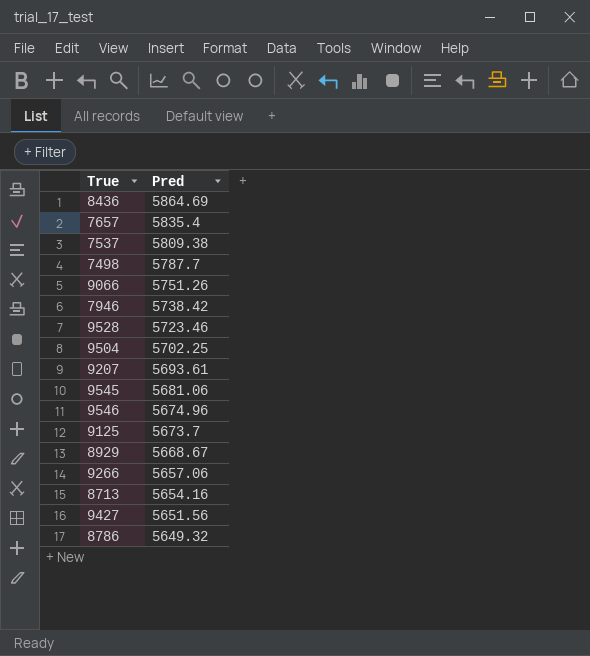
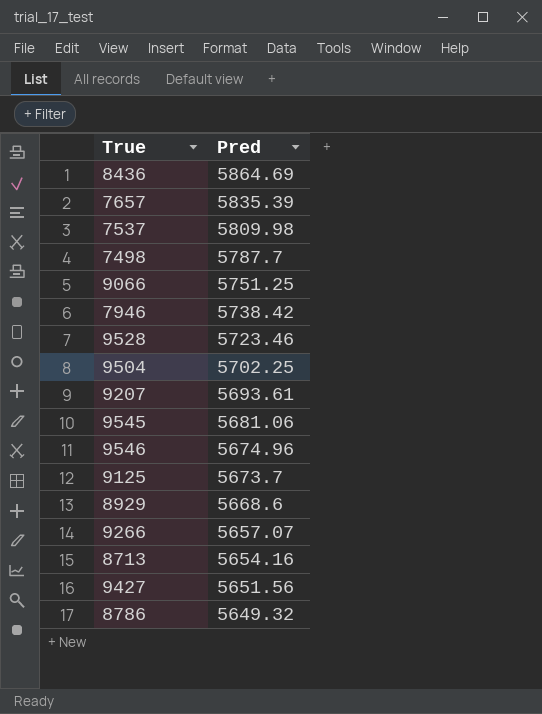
7657 | Pred: 5835.4 -> 5835.39
7537 | Pred: 5809.38 -> 5809.98
9066 | Pred: 5751.26 -> 5751.25
8929 | Pred: 5668.67 -> 5668.6
9266 | Pred: 5657.06 -> 5657.07

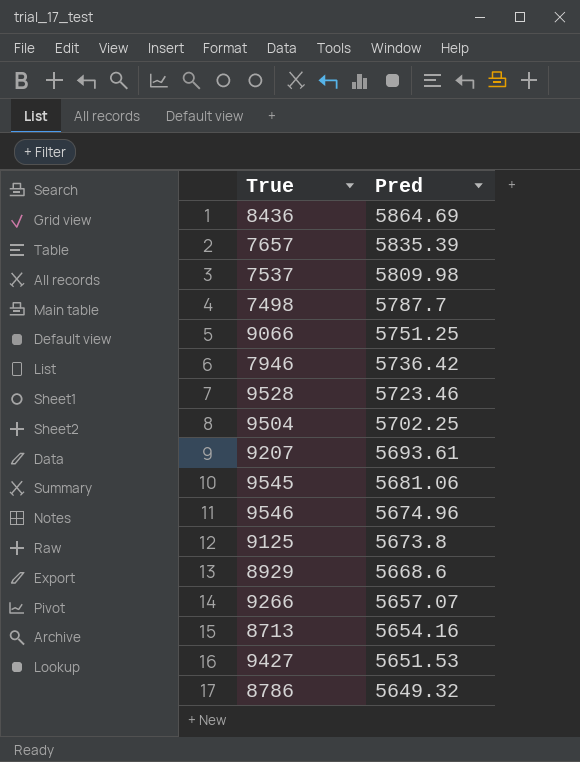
7946 | Pred: 5738.42 -> 5736.42
9125 | Pred: 5673.7 -> 5673.8
9427 | Pred: 5651.56 -> 5651.53

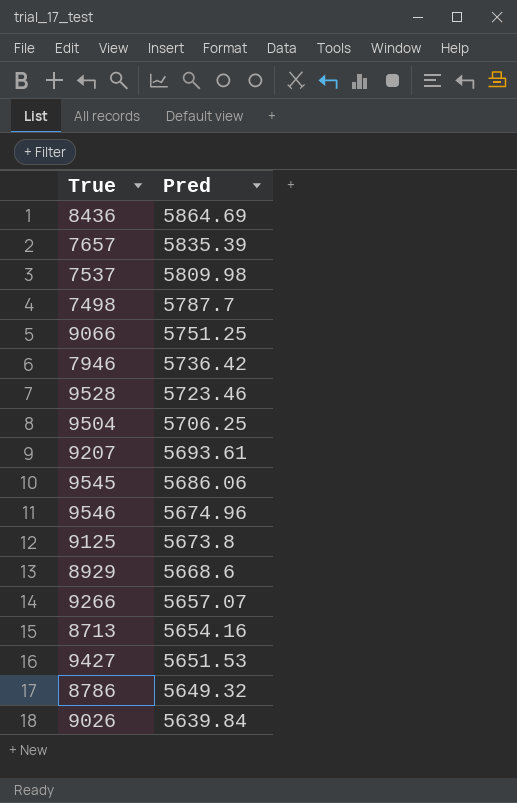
9504 | Pred: 5702.25 -> 5706.25
9545 | Pred: 5681.06 -> 5686.06
row 9026: none -> 5639.84

